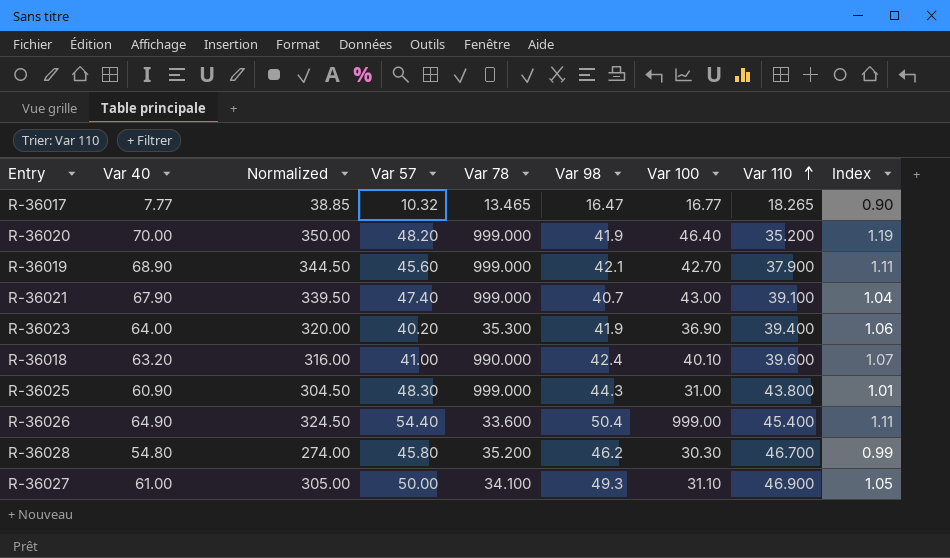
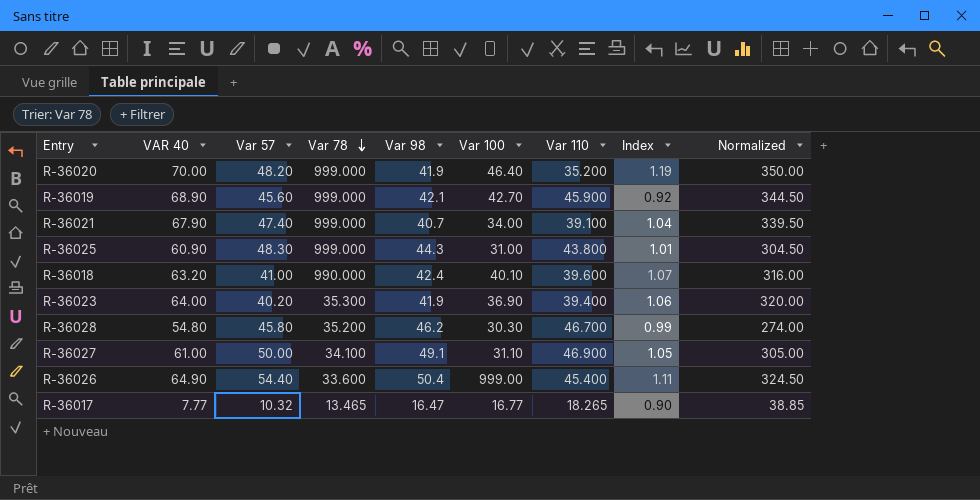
row order: Var 110 ascending -> Var 78 descending
column name: Var 40 -> VAR 40
column Normalized | position: 3 -> 9
R-36019 | Var 110: 37.900 -> 45.900
R-36019 | Index: 1.11 -> 0.92
R-36021 | Var 100: 43.00 -> 34.00
R-36027 | Var 98: 49.3 -> 49.1

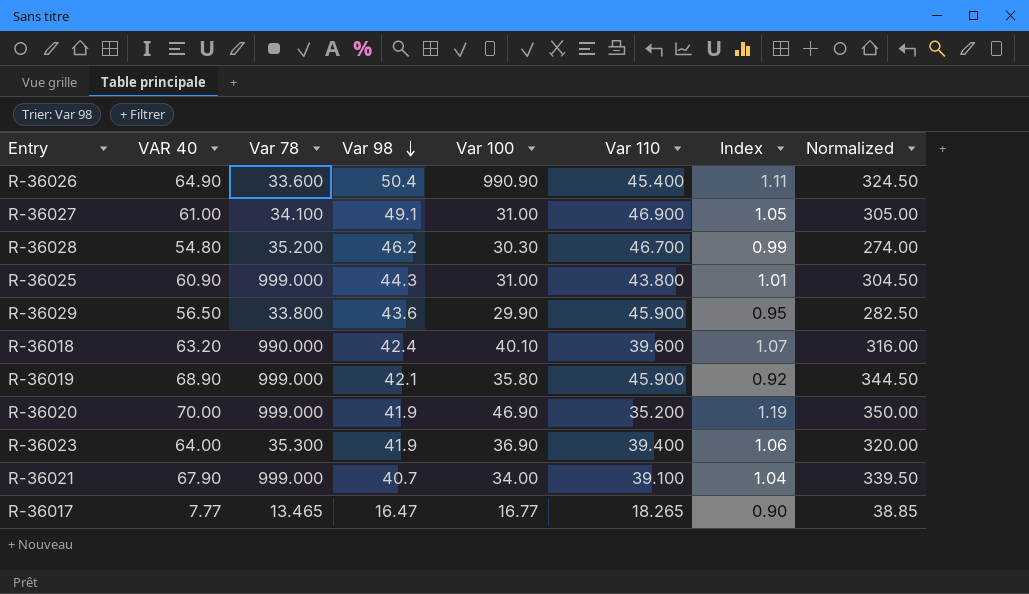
row order: Var 78 descending -> Var 98 descending
column Var 57 | position: 3 -> none
R-36026 | Var 100: 999.00 -> 990.90
R-36027 | Var 100: 31.10 -> 31.00
row R-36029: none -> 56.50 | 33.800 | 43.6 | 29.90 | 45.900 | 0.95 | 282.50
R-36019 | Var 100: 42.70 -> 35.80
R-36020 | Var 100: 46.40 -> 46.90

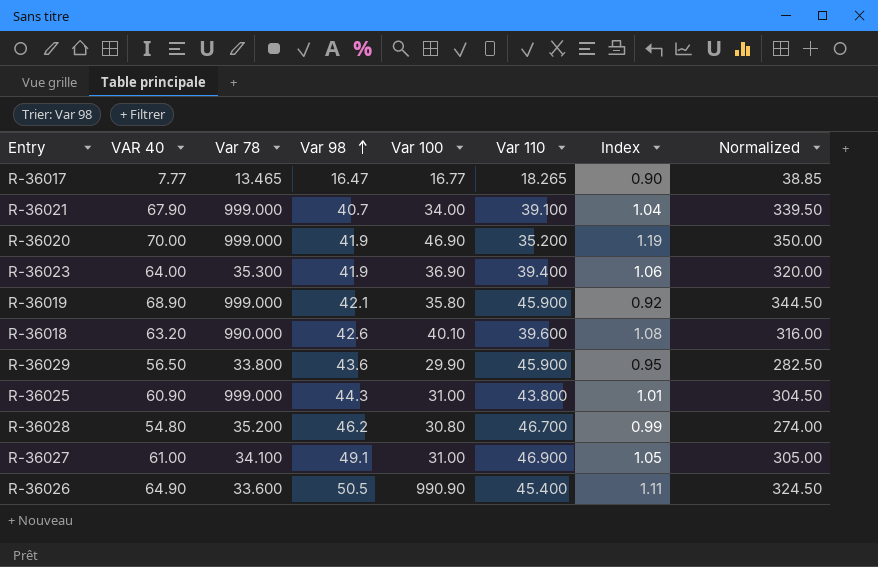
row order: Var 98 descending -> Var 98 ascending
R-36018 | Var 98: 42.4 -> 42.6
R-36018 | Index: 1.07 -> 1.08
R-36028 | Var 100: 30.30 -> 30.80
R-36026 | Var 98: 50.4 -> 50.5

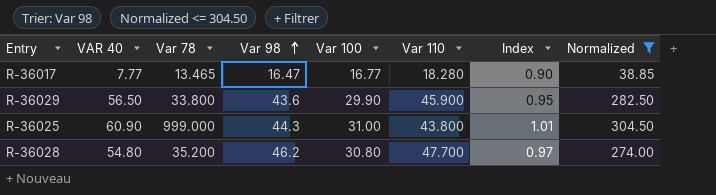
filter: none -> Normalized <= 304.50
R-36017 | Var 110: 18.265 -> 18.280
R-36028 | Var 110: 46.700 -> 47.700
R-36028 | Index: 0.99 -> 0.97

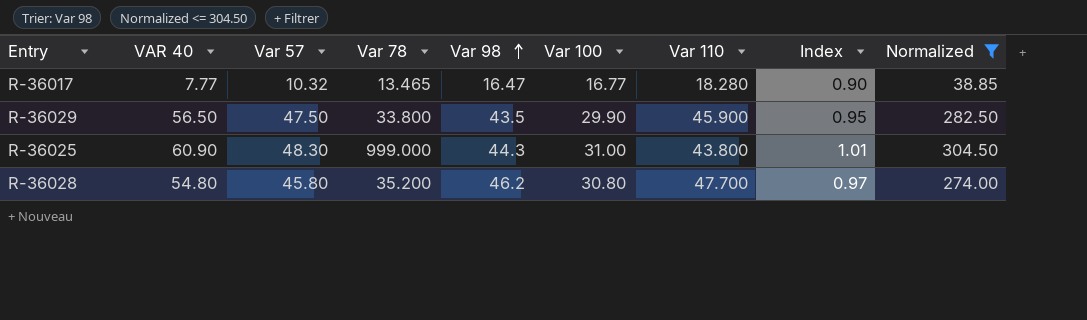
column Var 57 | position: none -> 3
R-36029 | Var 98: 43.6 -> 43.5

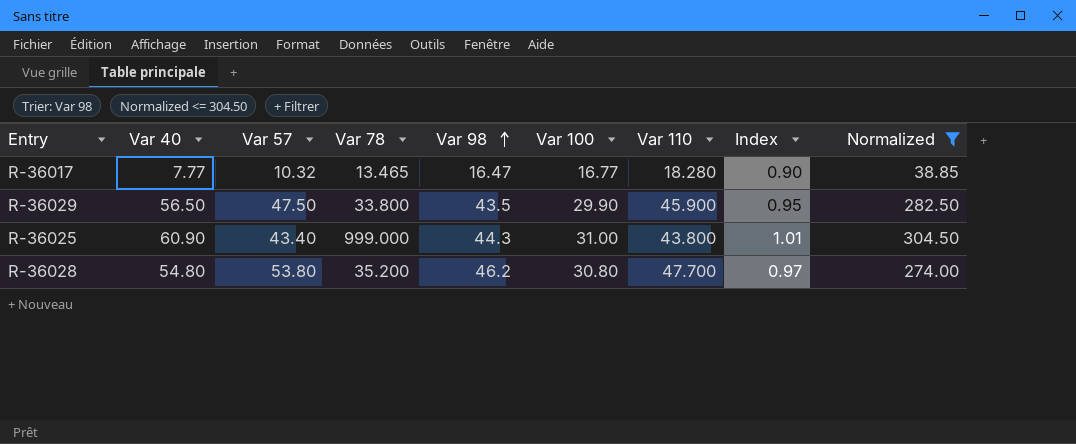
column name: VAR 40 -> Var 40
R-36025 | Var 57: 48.30 -> 43.40
R-36028 | Var 57: 45.80 -> 53.80

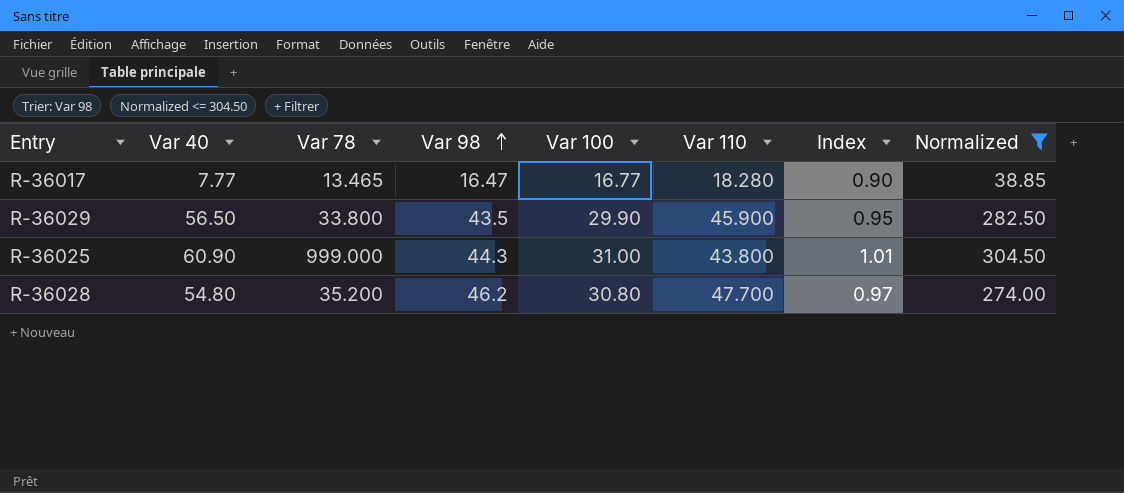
column Var 57 | position: 3 -> none

